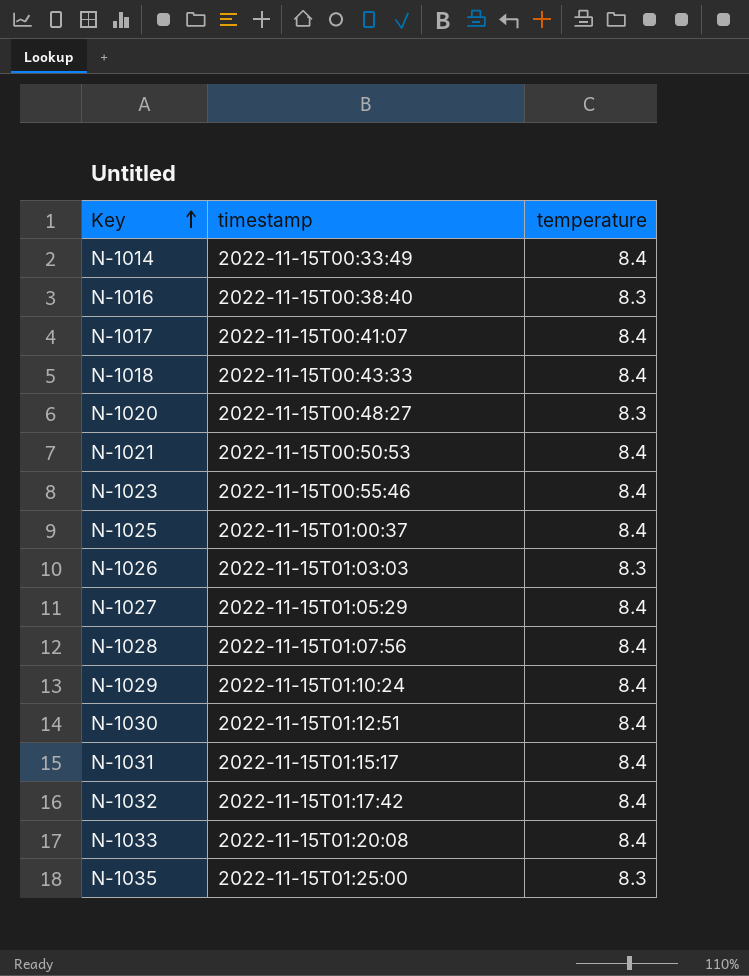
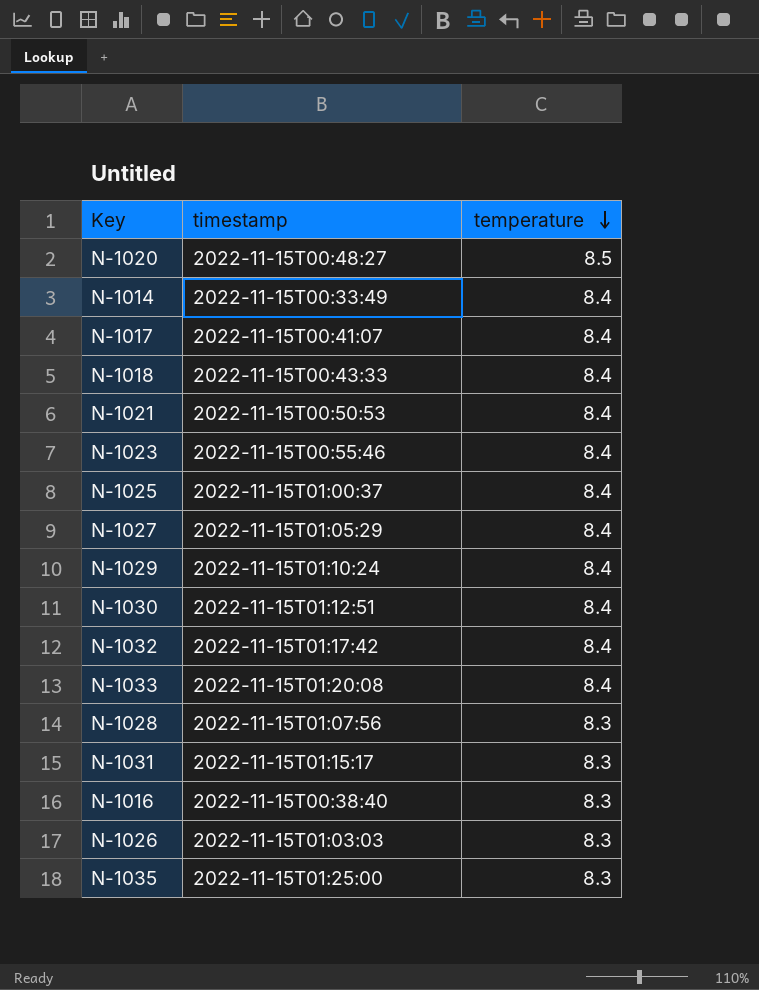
row order: Key ascending -> temperature descending
N-1020 | temperature: 8.3 -> 8.5
N-1028 | temperature: 8.4 -> 8.3
N-1031 | temperature: 8.4 -> 8.3

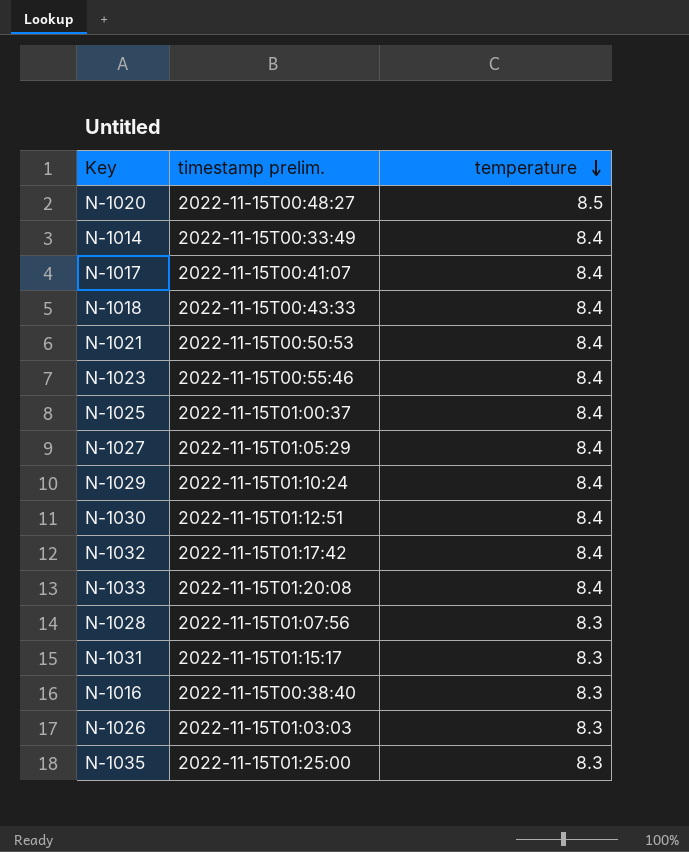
column name: timestamp -> timestamp prelim.

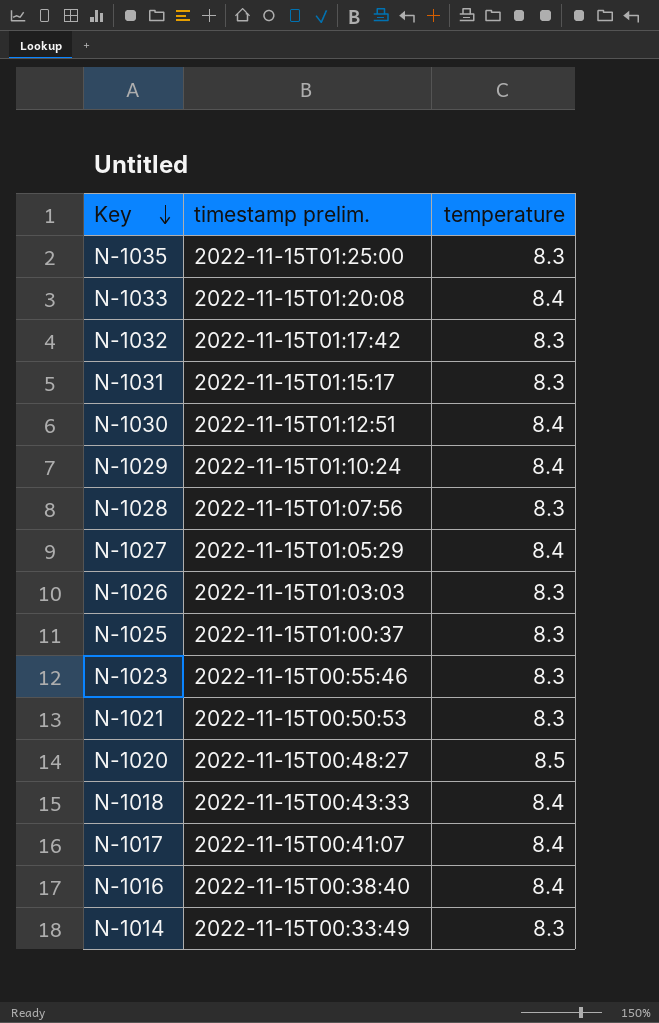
row order: temperature descending -> Key descending
N-1032 | temperature: 8.4 -> 8.3
N-1025 | temperature: 8.4 -> 8.3
N-1023 | temperature: 8.4 -> 8.3
N-1021 | temperature: 8.4 -> 8.3
N-1016 | temperature: 8.3 -> 8.4
N-1014 | temperature: 8.4 -> 8.3

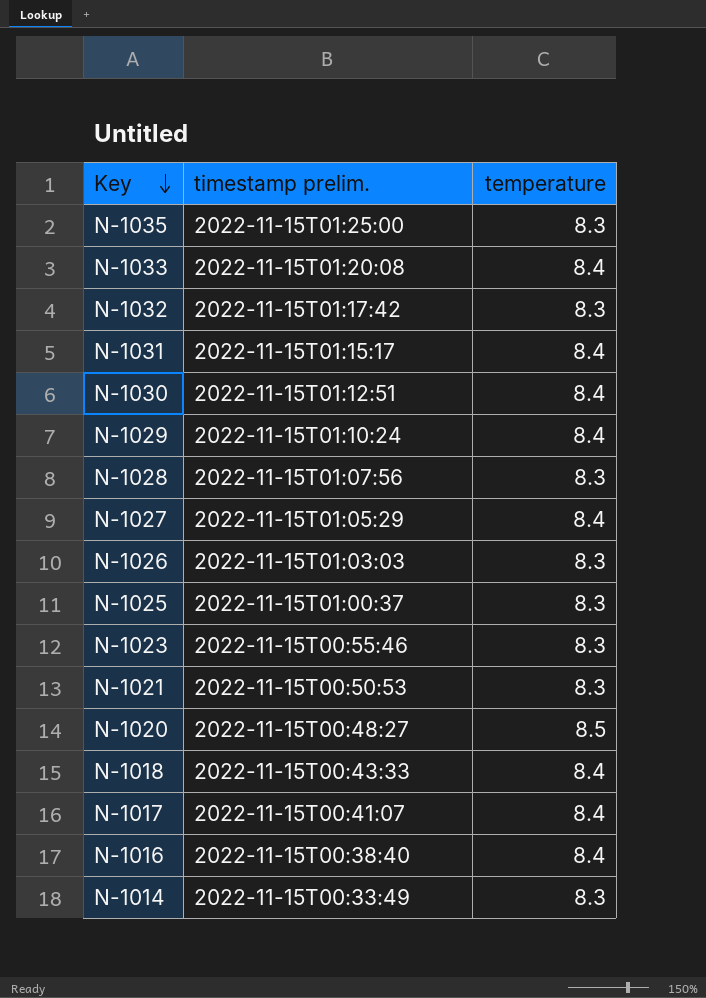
N-1031 | temperature: 8.3 -> 8.4

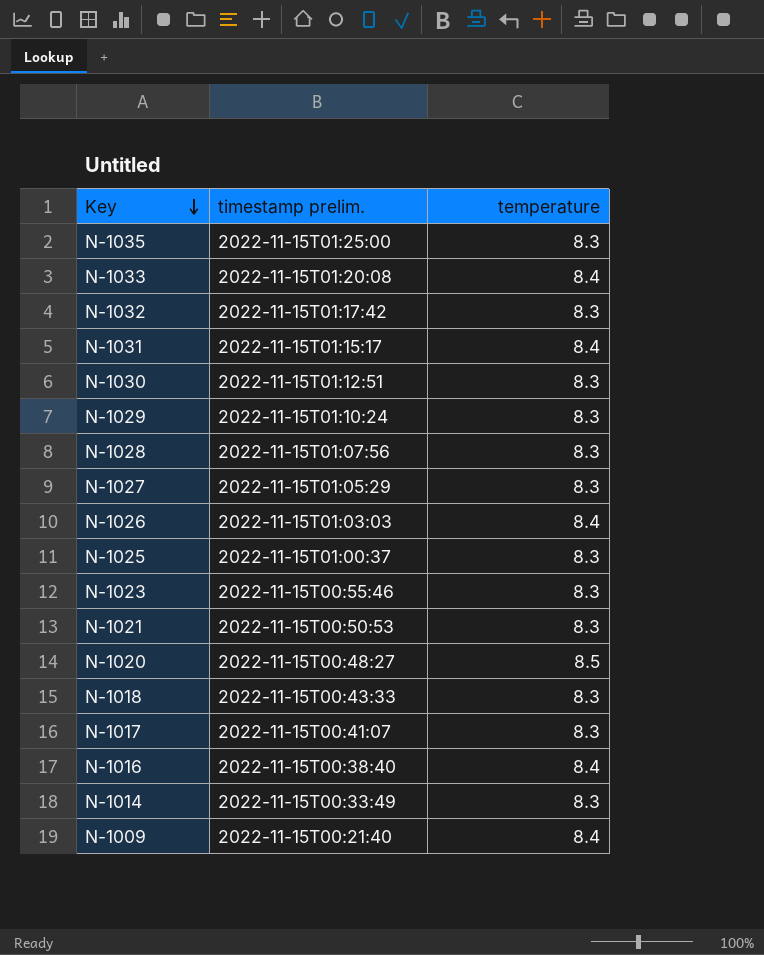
N-1030 | temperature: 8.4 -> 8.3
N-1029 | temperature: 8.4 -> 8.3
N-1027 | temperature: 8.4 -> 8.3
N-1026 | temperature: 8.3 -> 8.4
N-1018 | temperature: 8.4 -> 8.3
N-1017 | temperature: 8.4 -> 8.3
row N-1009: none -> 2022-11-15T00:21:40 | 8.4

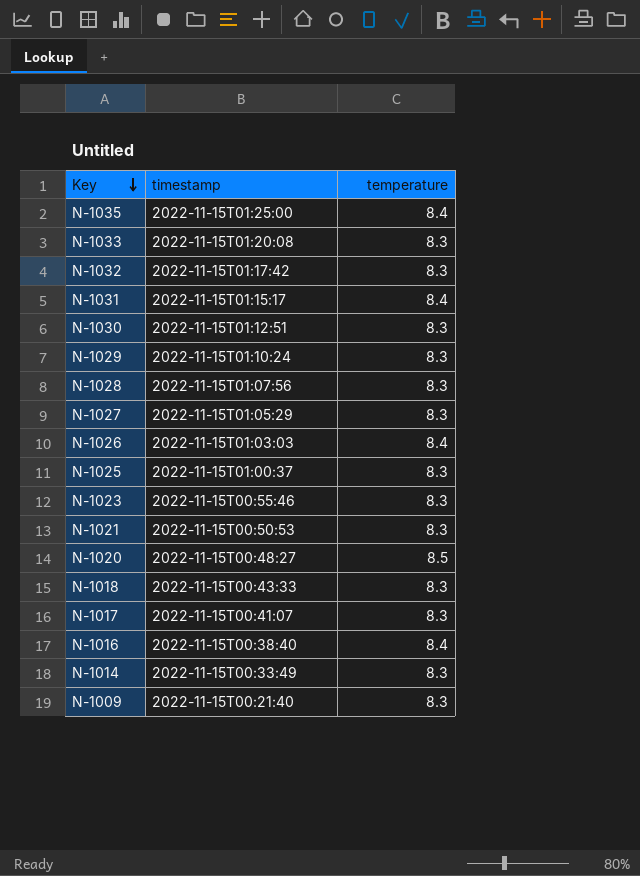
column name: timestamp prelim. -> timestamp
N-1035 | temperature: 8.3 -> 8.4
N-1033 | temperature: 8.4 -> 8.3
N-1009 | temperature: 8.4 -> 8.3

